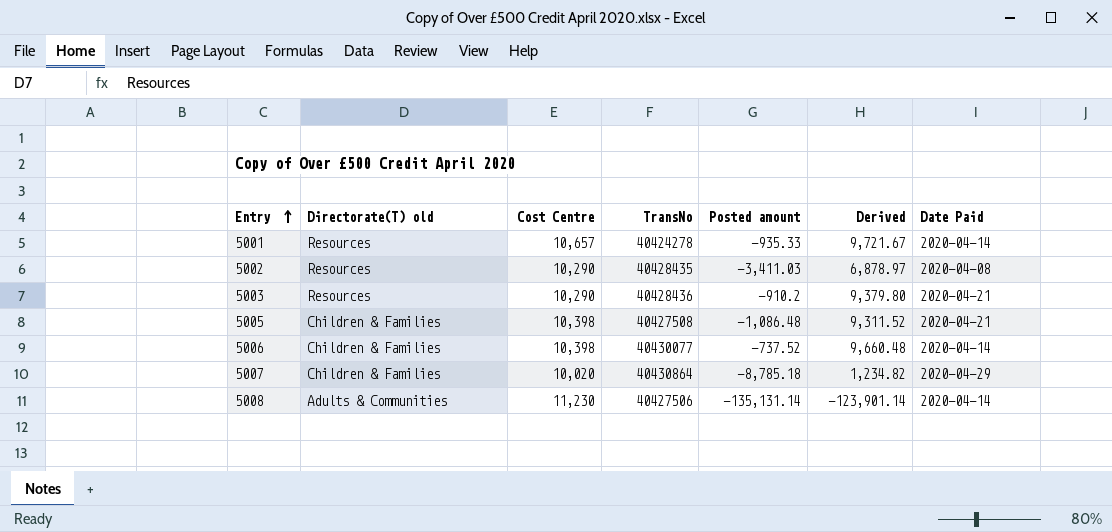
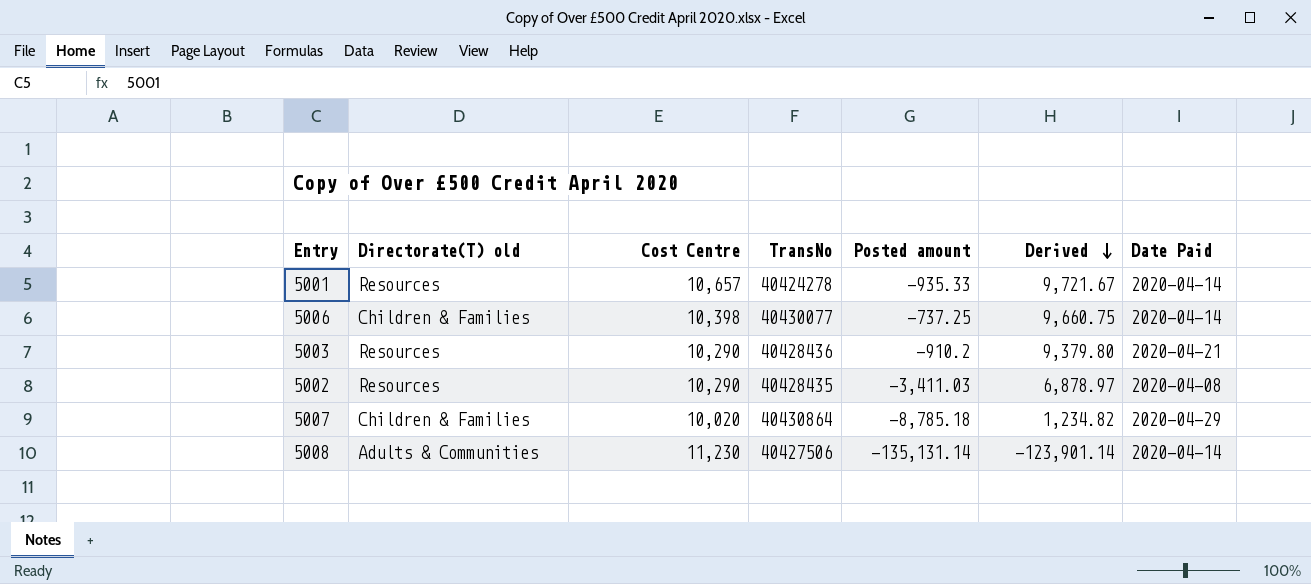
row order: Entry ascending -> Derived descending
row 5005: Children & Families | 10,398 | 40427508 | -1,086.48 | 9,311.52 | 2020-04-21 -> none
5006 | Posted amount: -737.52 -> -737.25
5006 | Derived: 9,660.48 -> 9,660.75

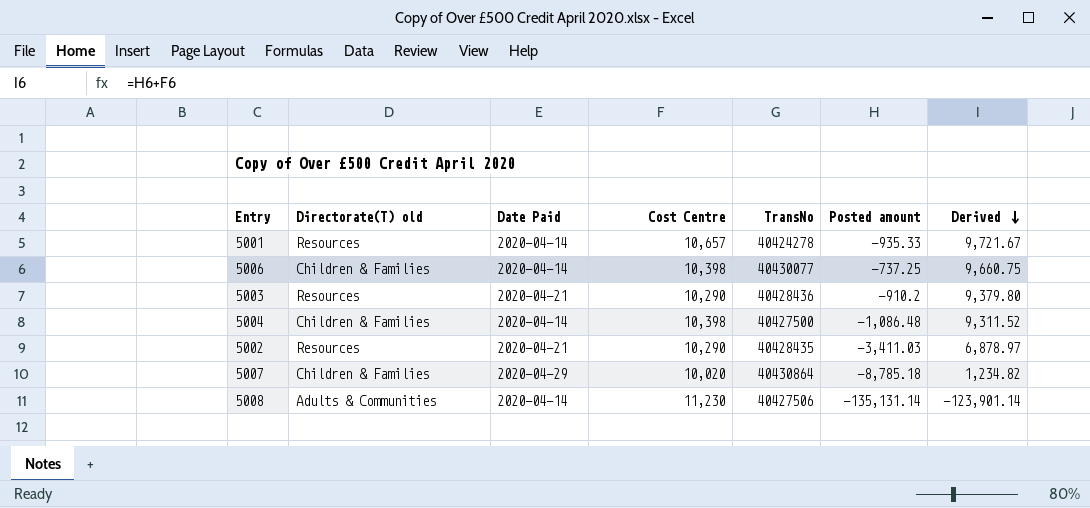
column Date Paid | position: 7 -> 3
row 5004: none -> Children & Families | 2020-04-14 | 10,398 | 40427500 | -1,086.48 | 9,311.52
5002 | Date Paid: 2020-04-08 -> 2020-04-21

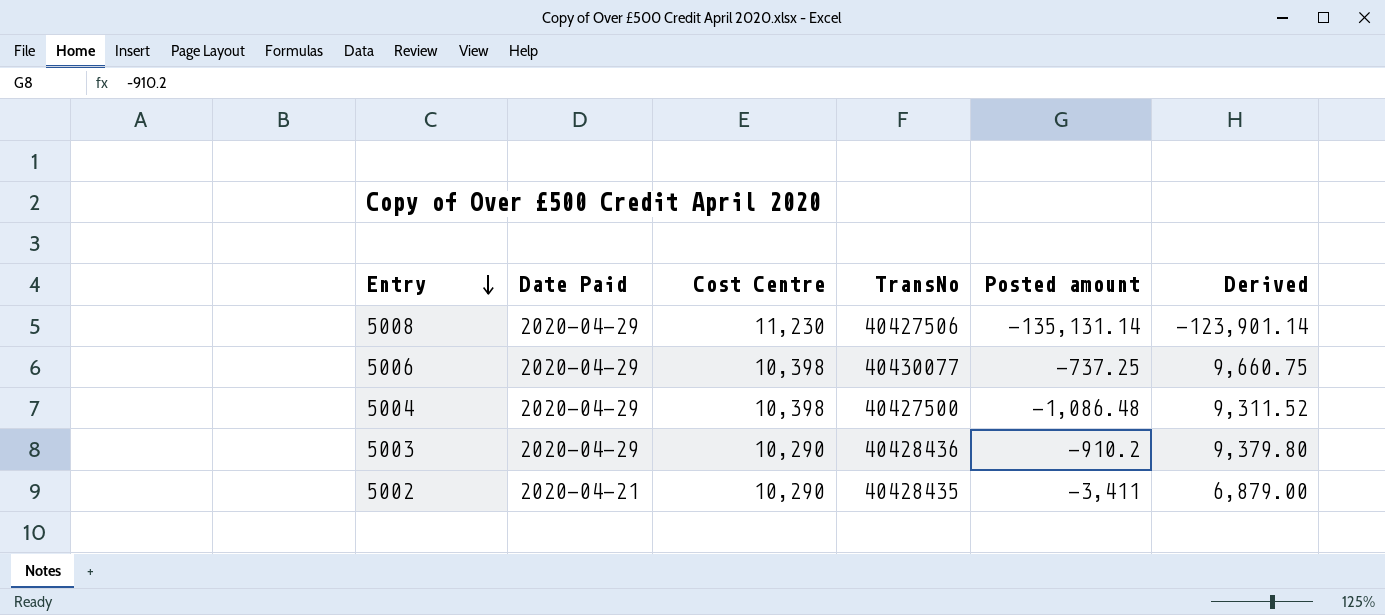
row order: Derived descending -> Entry descending
column Directorate(T) old | position: 2 -> none
row 5001: Resources | 2020-04-14 | 10,657 | 40424278 | -935.33 | 9,721.67 -> none
row 5007: Children & Families | 2020-04-29 | 10,020 | 40430864 | -8,785.18 | 1,234.82 -> none
5008 | Date Paid: 2020-04-14 -> 2020-04-29
5006 | Date Paid: 2020-04-14 -> 2020-04-29
5004 | Date Paid: 2020-04-14 -> 2020-04-29
5003 | Date Paid: 2020-04-21 -> 2020-04-29
5002 | Posted amount: -3,411.03 -> -3,411
5002 | Derived: 6,878.97 -> 6,879.00

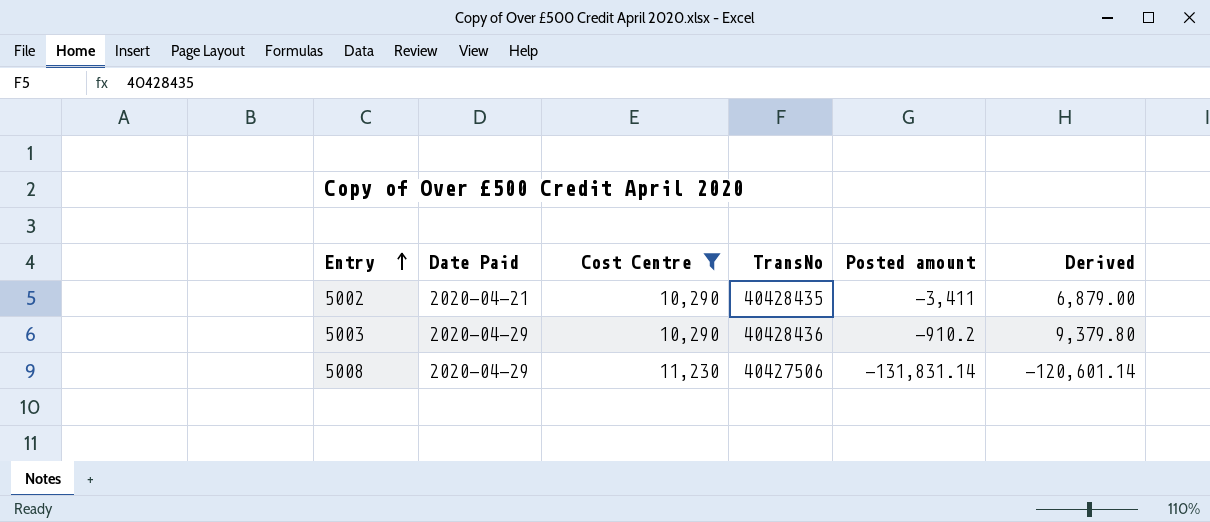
filter: none -> Cost Centre != 10,398
row order: Entry descending -> Entry ascending
5008 | Posted amount: -135,131.14 -> -131,831.14
5008 | Derived: -123,901.14 -> -120,601.14

